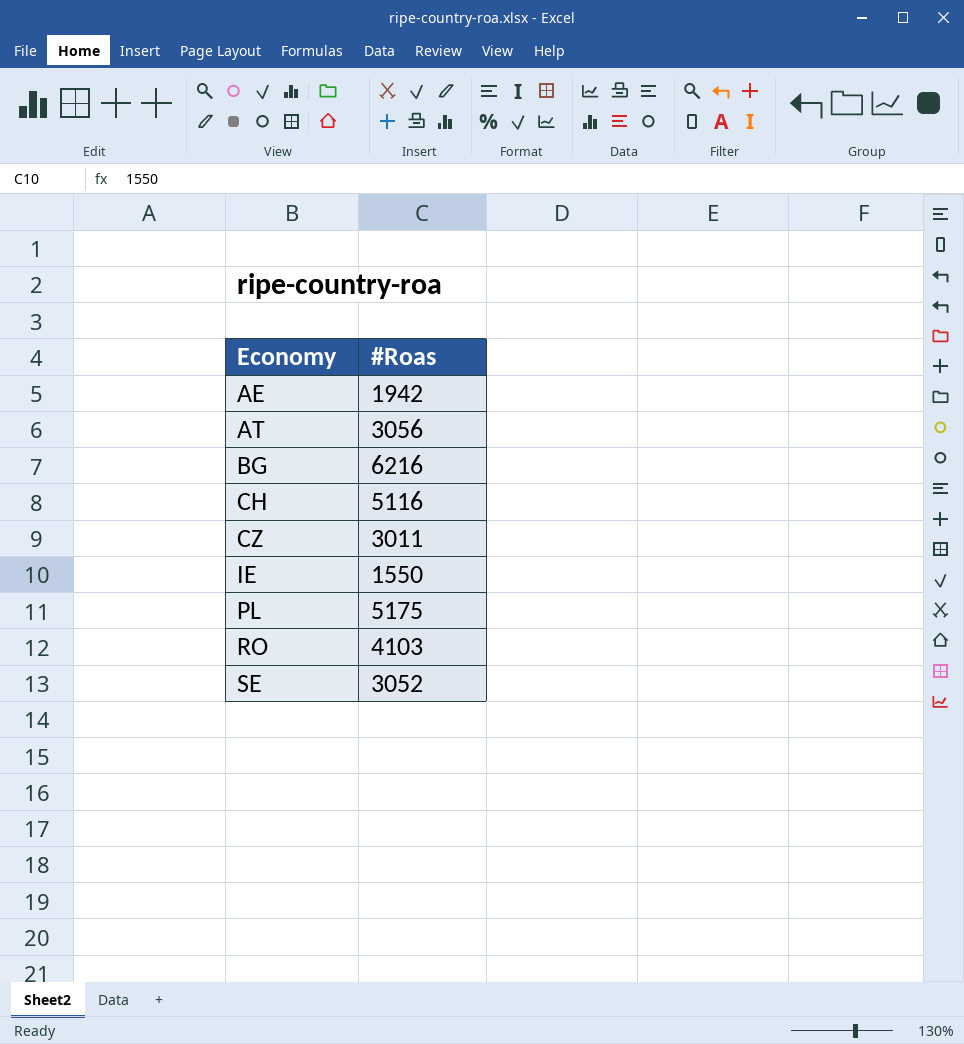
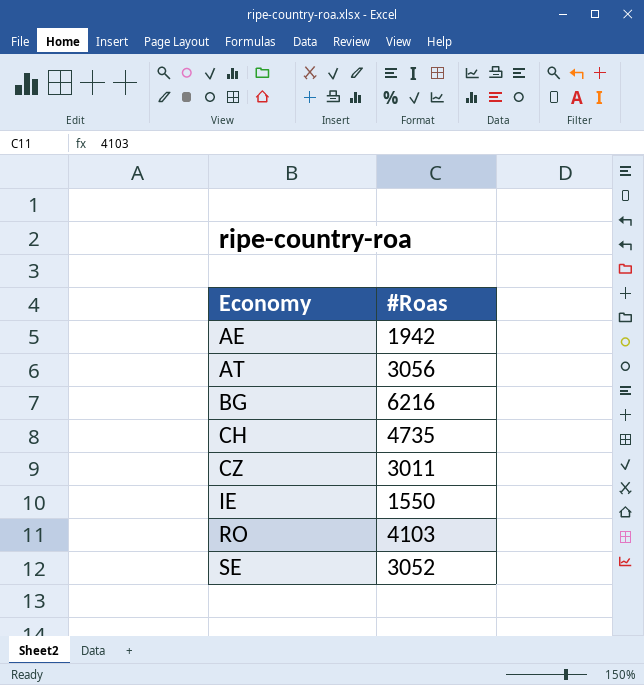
row PL: 5175 -> none
CH | #Roas: 5116 -> 4735

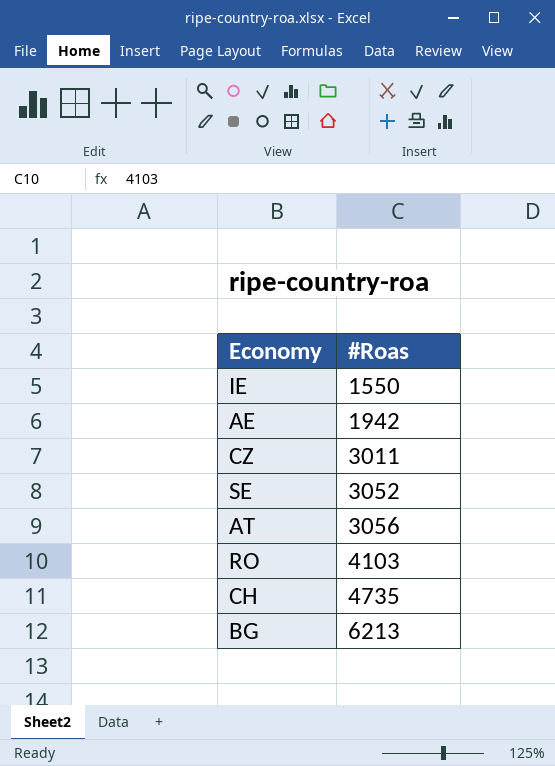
row order: Economy ascending -> #Roas ascending
BG | #Roas: 6216 -> 6213

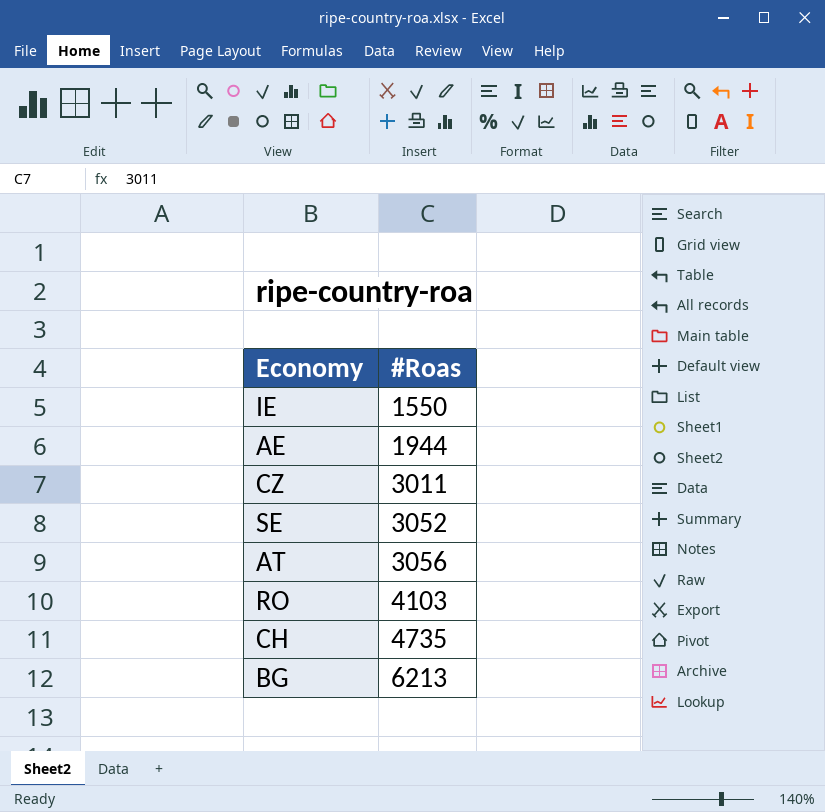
AE | #Roas: 1942 -> 1944

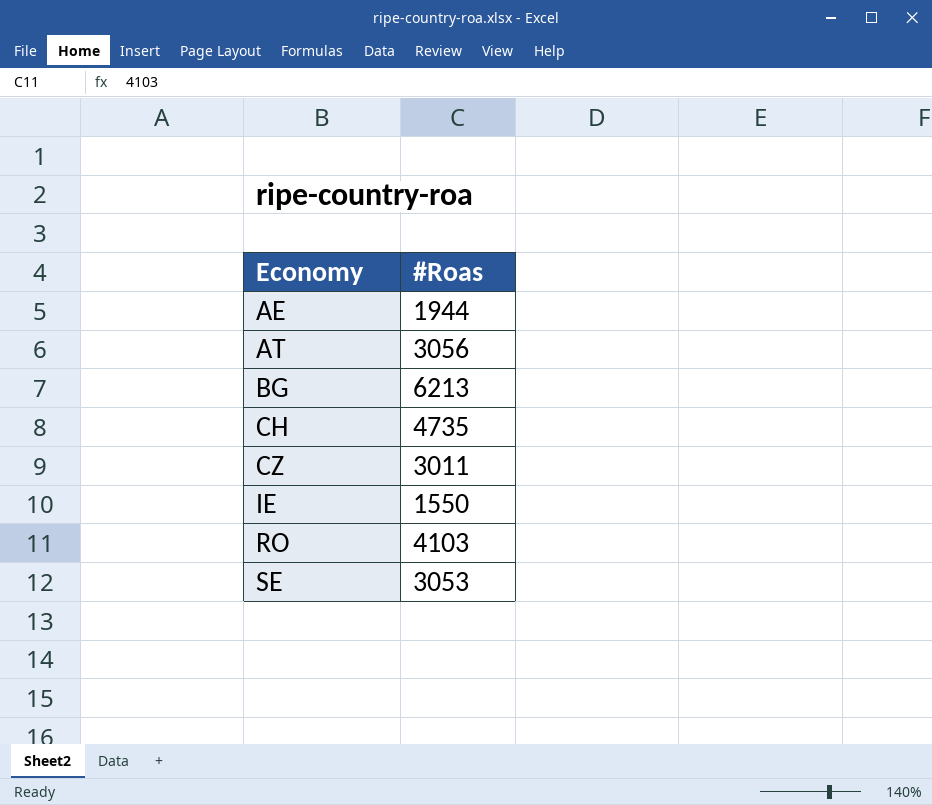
row order: #Roas ascending -> Economy ascending
SE | #Roas: 3052 -> 3053

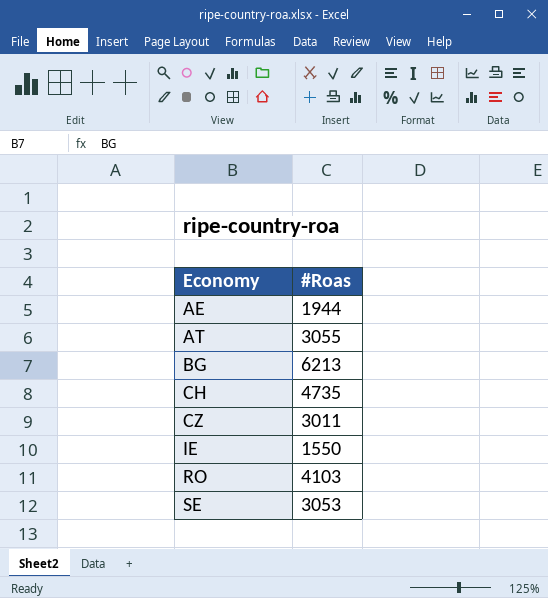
AT | #Roas: 3056 -> 3055

